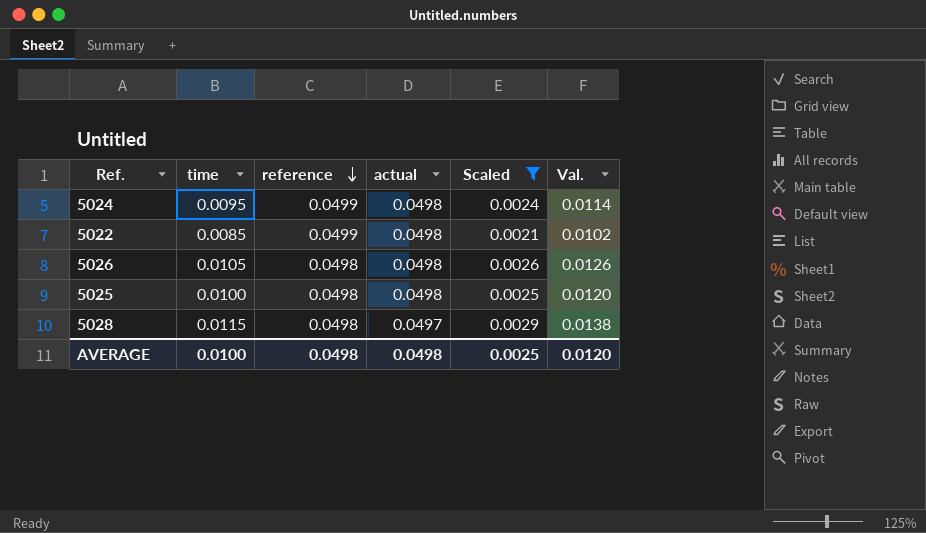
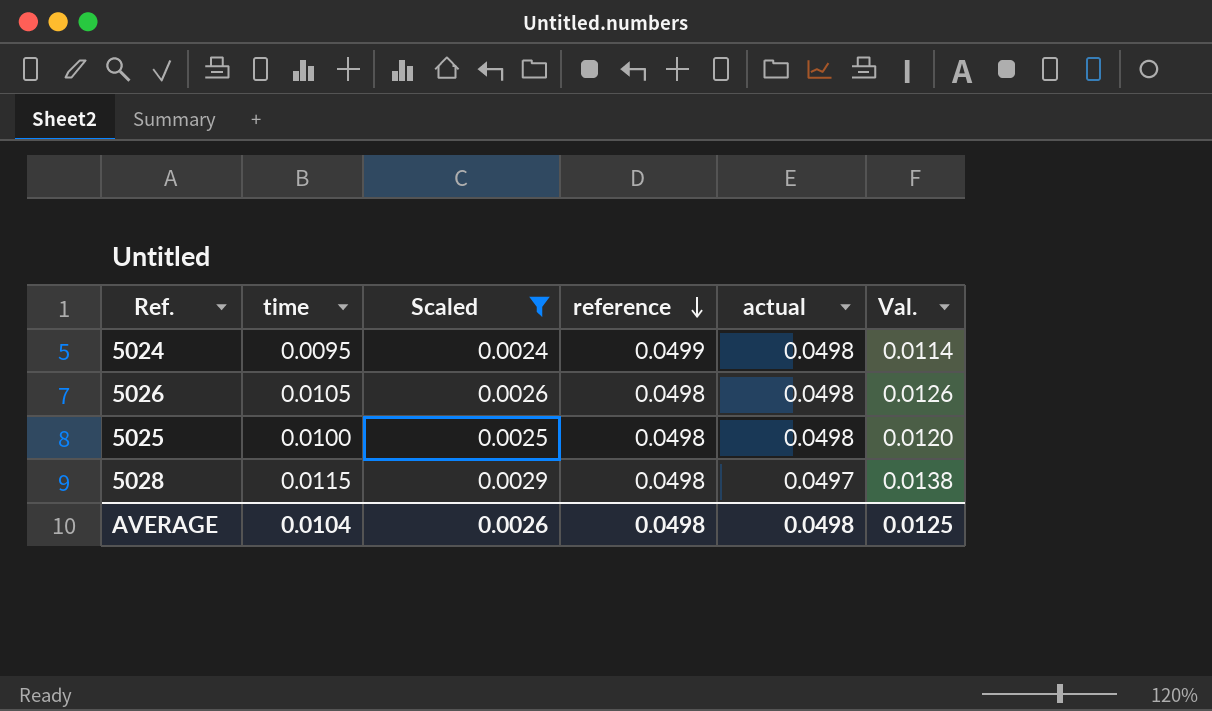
column Scaled | position: 5 -> 3
row 5022: 0.0085 | 0.0499 | 0.0498 | 0.0021 | 0.0102 -> none
AVERAGE | time: 0.0100 -> 0.0104
AVERAGE | Scaled: 0.0025 -> 0.0026
AVERAGE | Val.: 0.0120 -> 0.0125

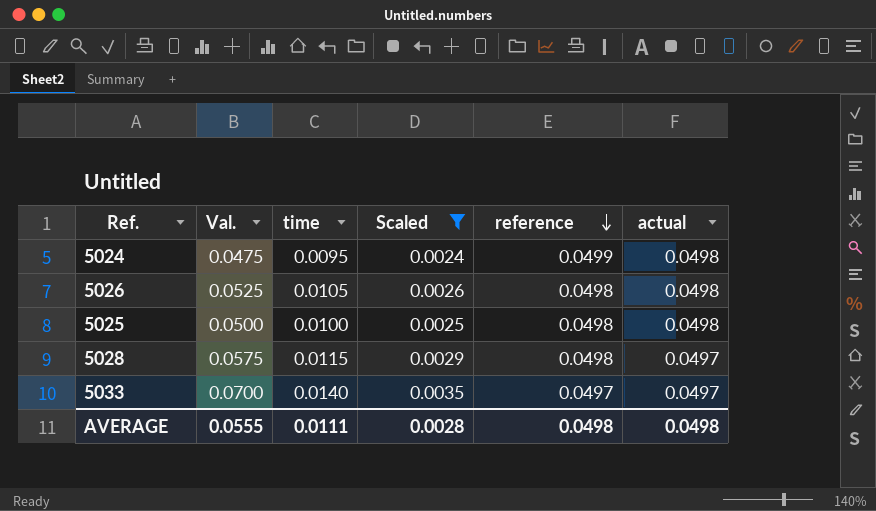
column Val. | formula: [time] * 1.2 -> [time] * 5
column Val. | position: 6 -> 2
row 5033: none -> 0.0700 | 0.0140 | 0.0035 | 0.0497 | 0.0497
AVERAGE | Val.: 0.0125 -> 0.0555
AVERAGE | time: 0.0104 -> 0.0111
AVERAGE | Scaled: 0.0026 -> 0.0028

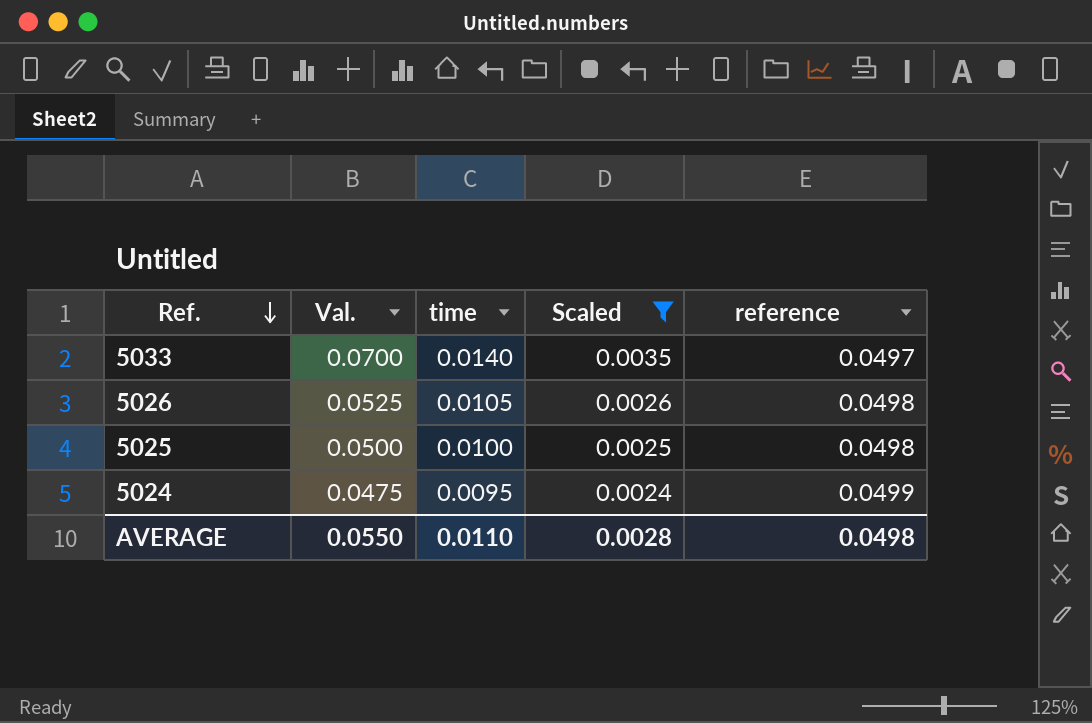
row order: reference descending -> Ref. descending
column actual | position: 6 -> none
row 5028: 0.0575 | 0.0115 | 0.0029 | 0.0498 | 0.0497 -> none
AVERAGE | Val.: 0.0555 -> 0.0550
AVERAGE | time: 0.0111 -> 0.0110

